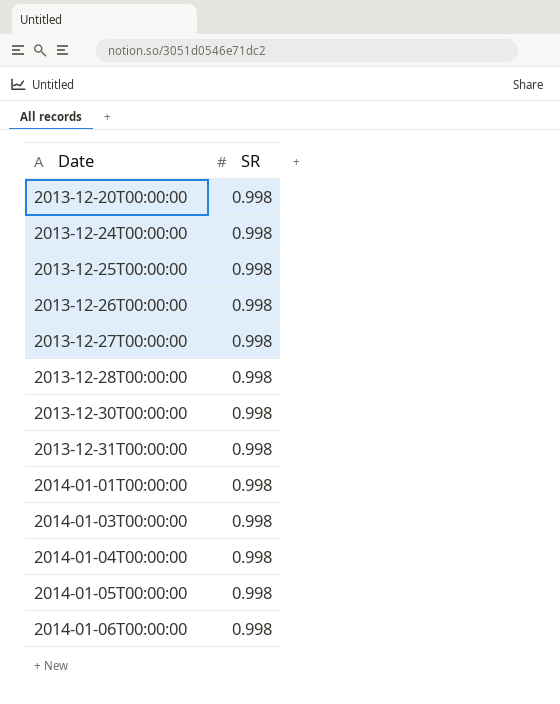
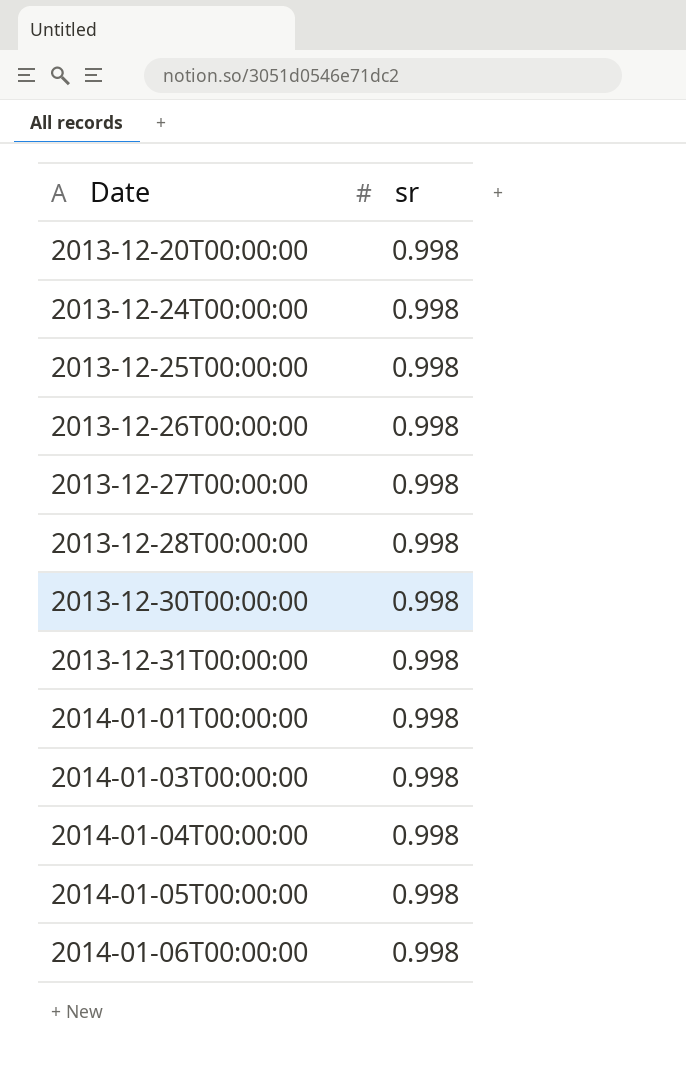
column name: SR -> sr

